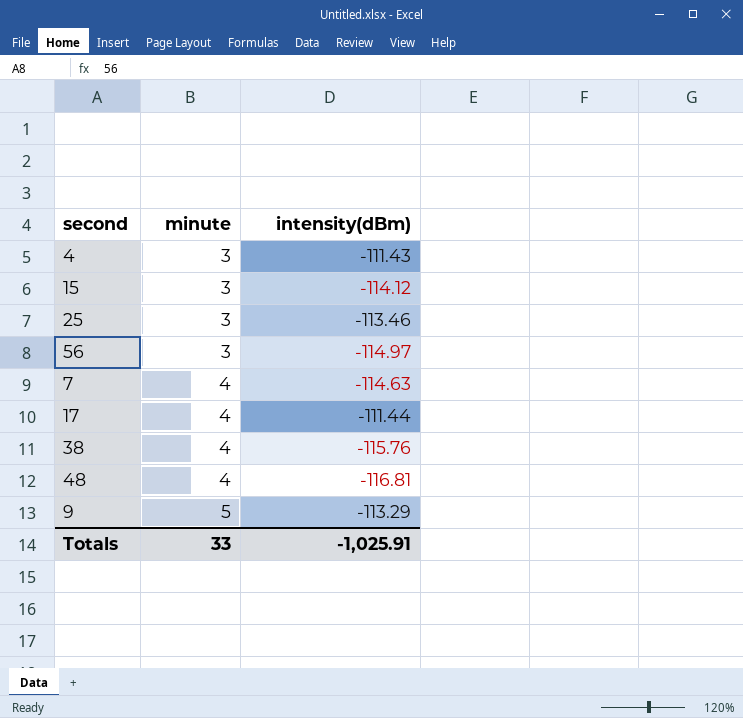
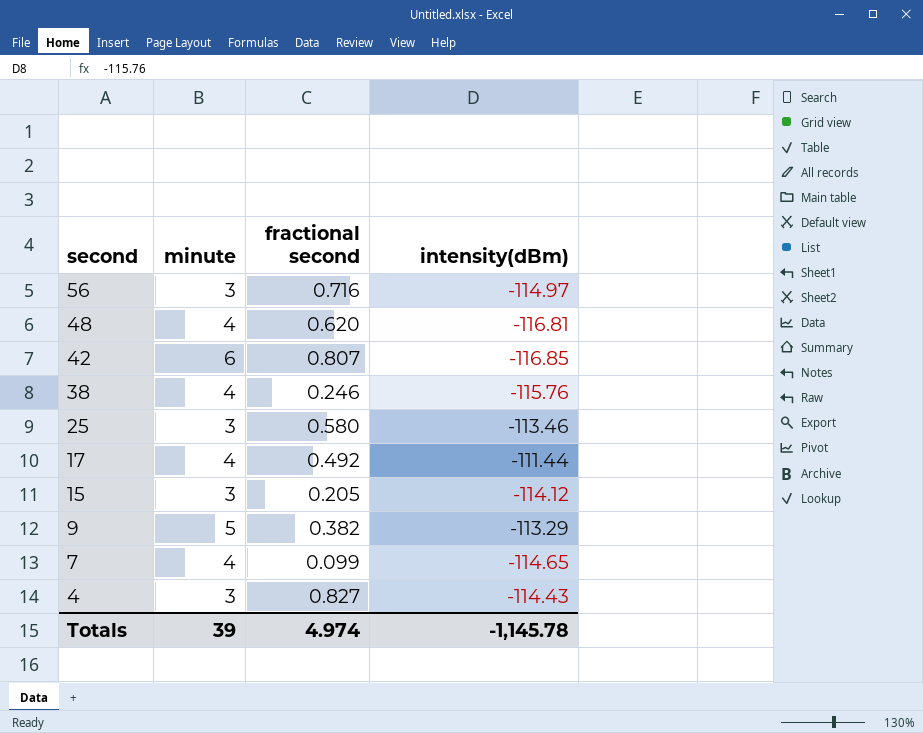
row order: minute ascending -> second descending
column fractional second | position: none -> 3
row 42: none -> 6 | 0.807 | -116.85
7 | intensity(dBm): -114.63 -> -114.65
4 | intensity(dBm): -111.43 -> -114.43
Totals | minute: 33 -> 39
Totals | intensity(dBm): -1,025.91 -> -1,145.78

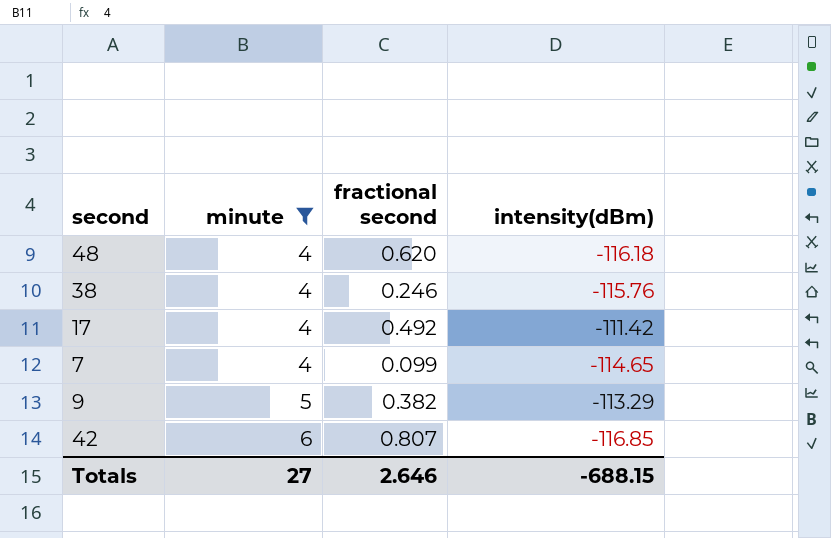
filter: none -> minute != 3
row order: second descending -> minute ascending
48 | intensity(dBm): -116.81 -> -116.18
17 | intensity(dBm): -111.44 -> -111.42
Totals | minute: 39 -> 27
Totals | fractional second: 4.974 -> 2.646
Totals | intensity(dBm): -1,145.78 -> -688.15

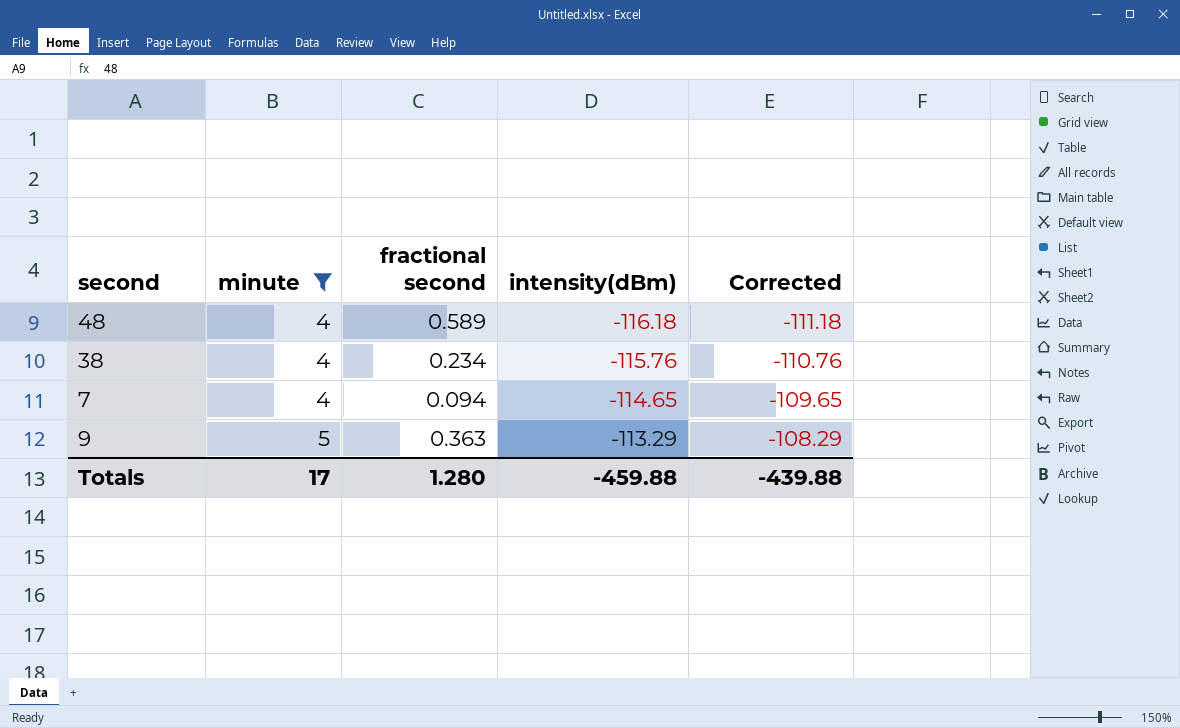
column Corrected | formula: none -> [intensity(dBm)] + 5
row 17: 4 | 0.492 | -111.42 -> none
row 42: 6 | 0.807 | -116.85 -> none
48 | fractional second: 0.620 -> 0.589
38 | fractional second: 0.246 -> 0.234
7 | fractional second: 0.099 -> 0.094
9 | fractional second: 0.382 -> 0.363
Totals | minute: 27 -> 17
Totals | fractional second: 2.646 -> 1.280
Totals | intensity(dBm): -688.15 -> -459.88

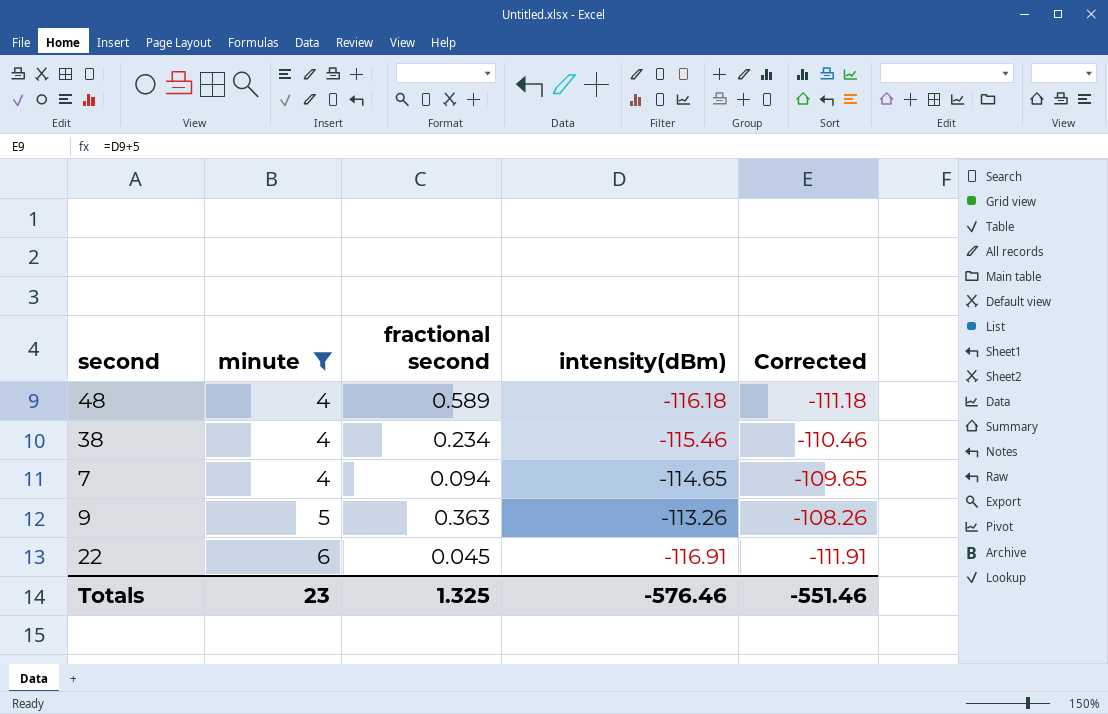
38 | intensity(dBm): -115.76 -> -115.46
38 | Corrected: -110.76 -> -110.46
9 | intensity(dBm): -113.29 -> -113.26
9 | Corrected: -108.29 -> -108.26
row 22: none -> 6 | 0.045 | -116.91 | -111.91
Totals | minute: 17 -> 23
Totals | fractional second: 1.280 -> 1.325
Totals | intensity(dBm): -459.88 -> -576.46
Totals | Corrected: -439.88 -> -551.46

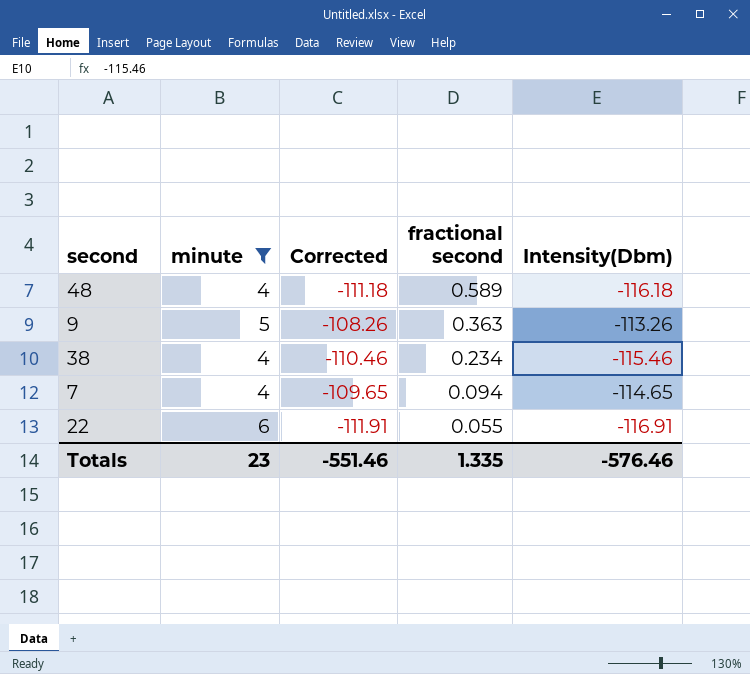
row order: minute ascending -> fractional second descending
column Corrected | position: 5 -> 3
column name: intensity(dBm) -> Intensity(Dbm)
22 | fractional second: 0.045 -> 0.055
Totals | fractional second: 1.325 -> 1.335

